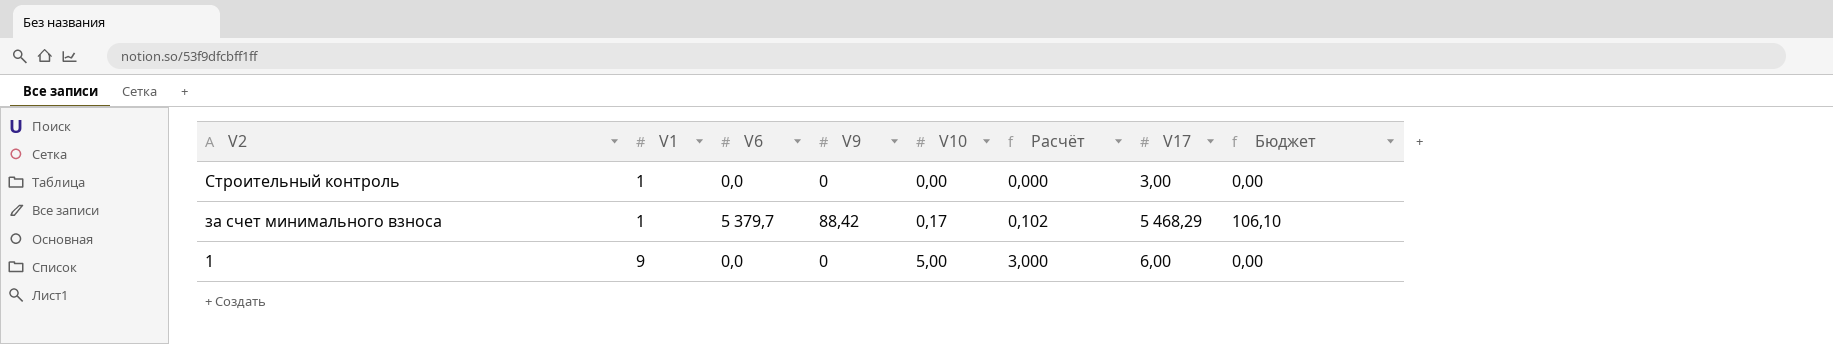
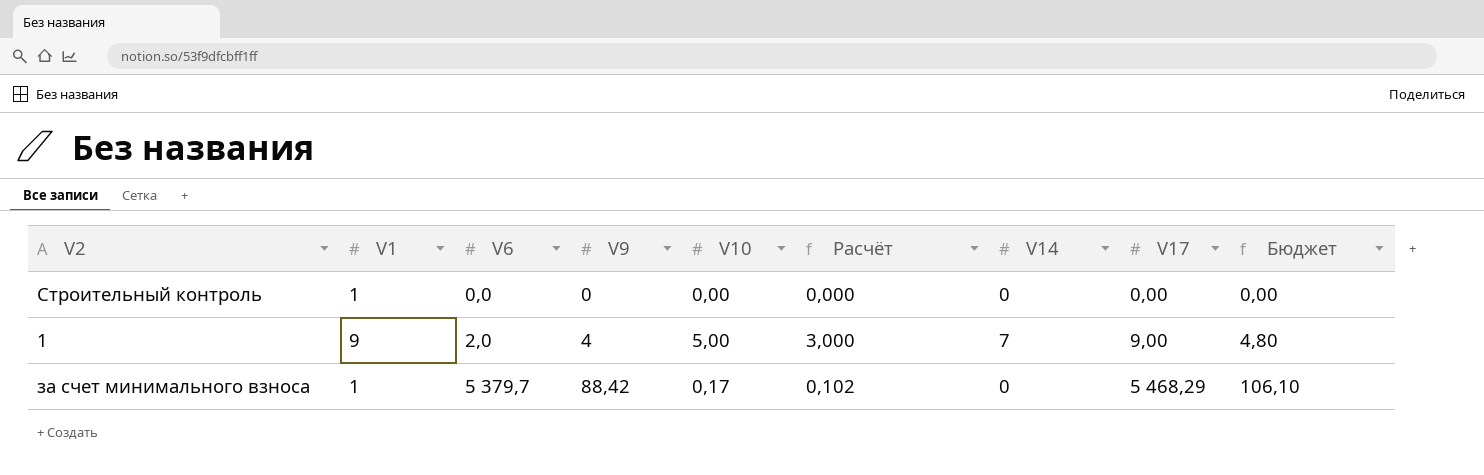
row order: V2 descending -> V6 ascending
column V14 | position: none -> 7
Строительный контроль | V17: 3,00 -> 0,00
1 | V6: 0,0 -> 2,0
1 | V9: 0 -> 4
1 | V17: 6,00 -> 9,00
1 | Бюджет: 0,00 -> 4,80

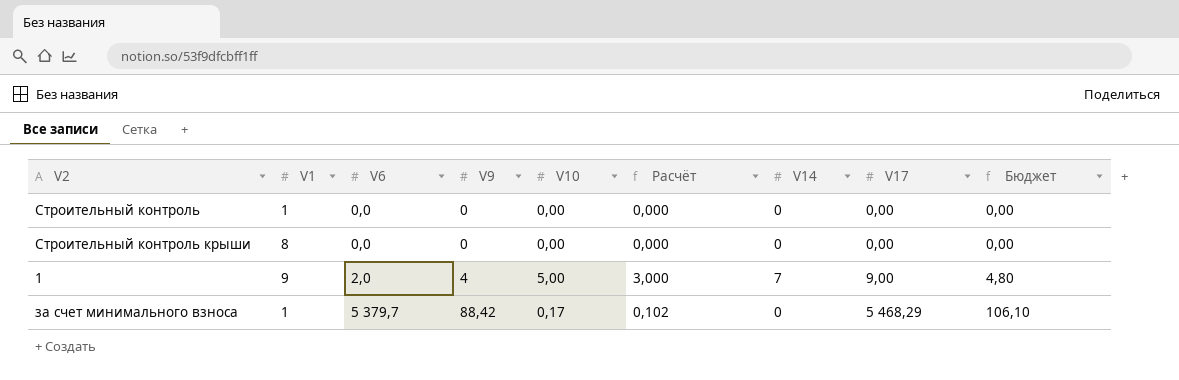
row Строительный контроль крыши: none -> 8 | 0,0 | 0 | 0,00 | 0,000 | 0 | 0,00 | 0,00

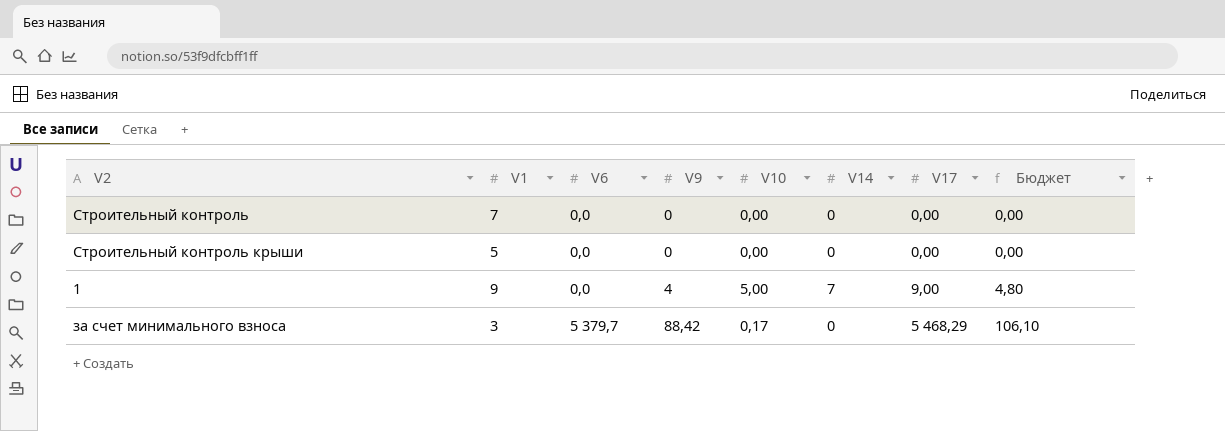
column Расчёт | formula: [V10] * 0,6 -> none
Строительный контроль | V1: 1 -> 7
Строительный контроль крыши | V1: 8 -> 5
1 | V6: 2,0 -> 0,0
за счет минимального взноса | V1: 1 -> 3

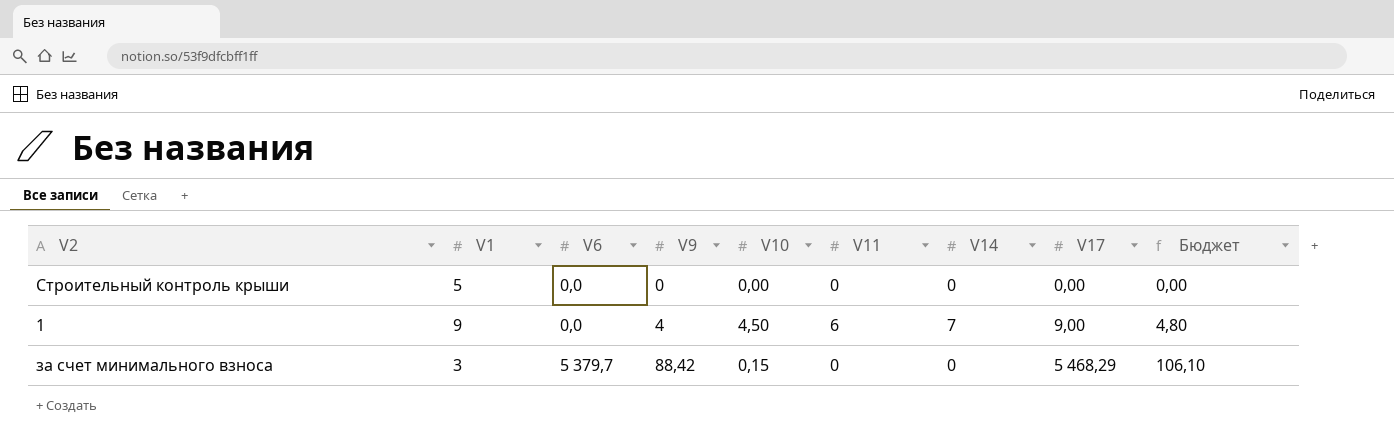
column V11 | position: none -> 6
row Строительный контроль: 7 | 0,0 | 0 | 0,00 | 0 | 0,00 | 0,00 -> none
1 | V10: 5,00 -> 4,50
за счет минимального взноса | V10: 0,17 -> 0,15

